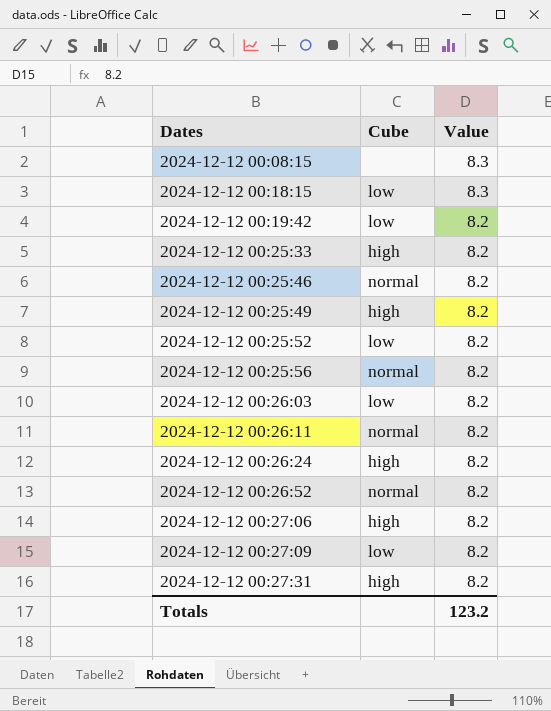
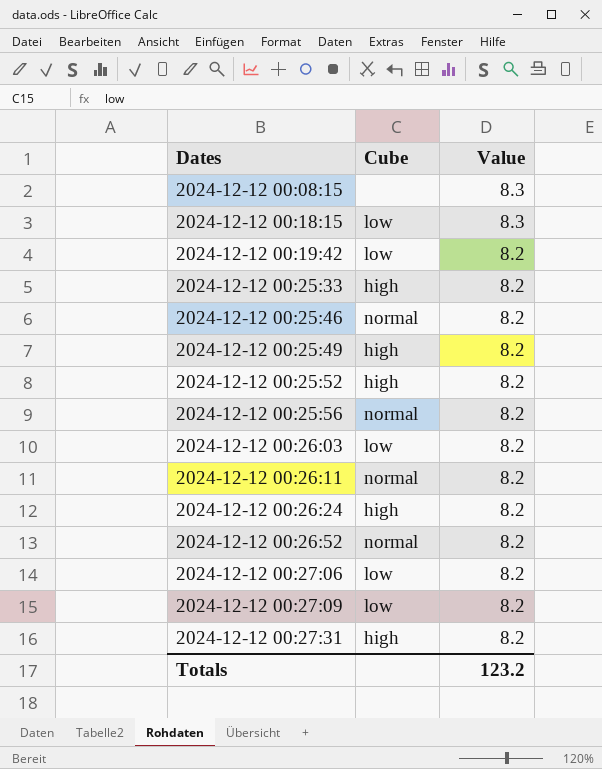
2024-12-12 00:25:52 | Cube: low -> high
2024-12-12 00:27:06 | Cube: high -> low

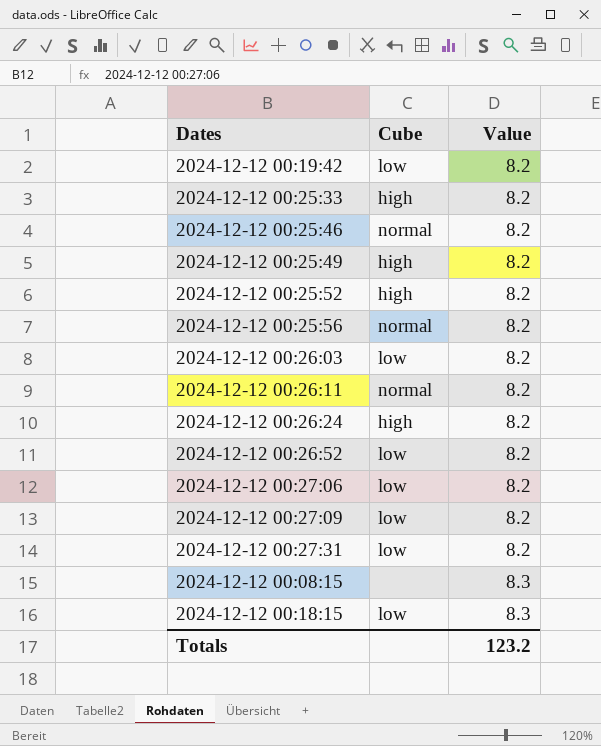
row order: Dates ascending -> Value ascending
2024-12-12 00:26:52 | Cube: normal -> low
2024-12-12 00:27:31 | Cube: high -> low

